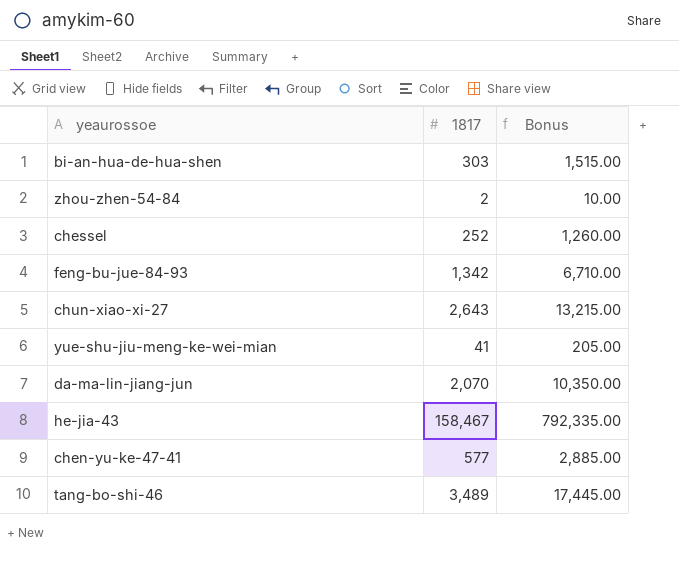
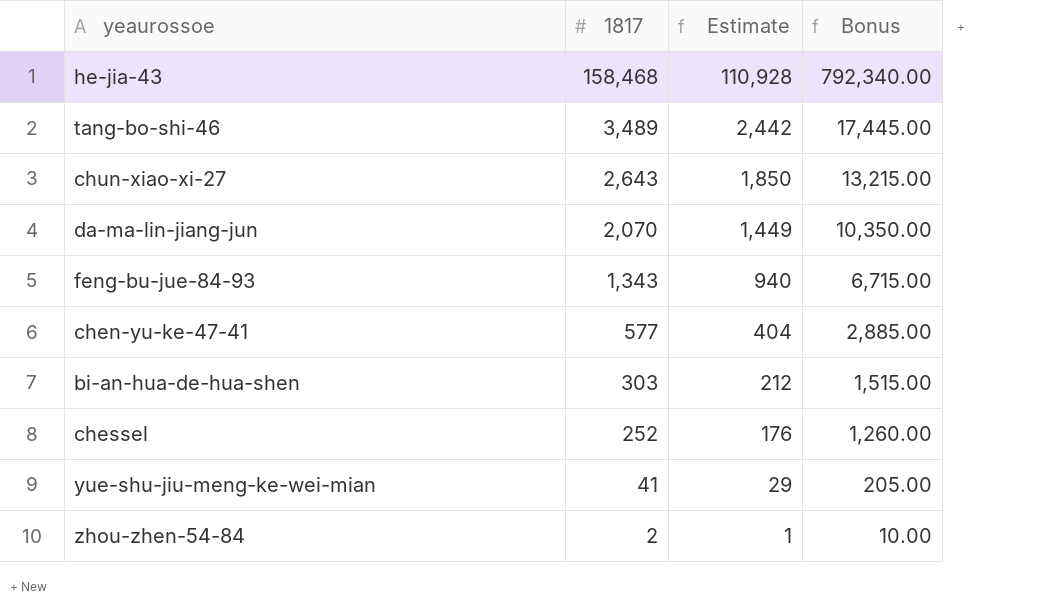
row order: none -> 1817 descending
column Estimate | formula: none -> [1817] * 0.7
he-jia-43 | 1817: 158,467 -> 158,468
he-jia-43 | Bonus: 792,335.00 -> 792,340.00
feng-bu-jue-84-93 | 1817: 1,342 -> 1,343
feng-bu-jue-84-93 | Bonus: 6,710.00 -> 6,715.00

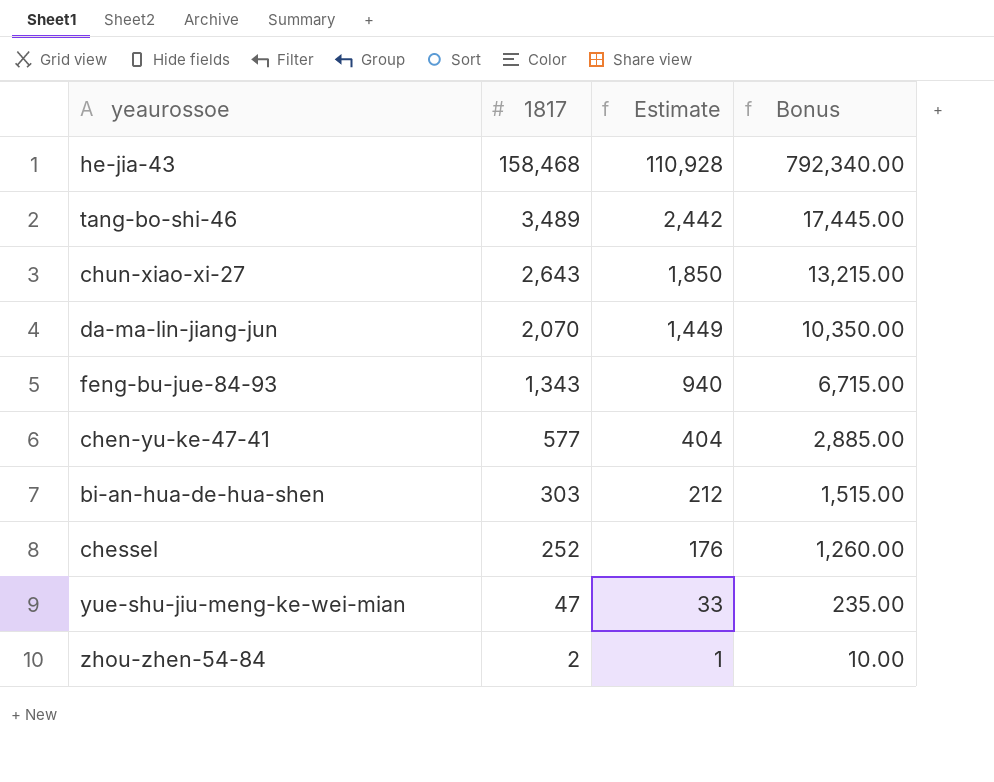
yue-shu-jiu-meng-ke-wei-mian | 1817: 41 -> 47
yue-shu-jiu-meng-ke-wei-mian | Estimate: 29 -> 33
yue-shu-jiu-meng-ke-wei-mian | Bonus: 205.00 -> 235.00

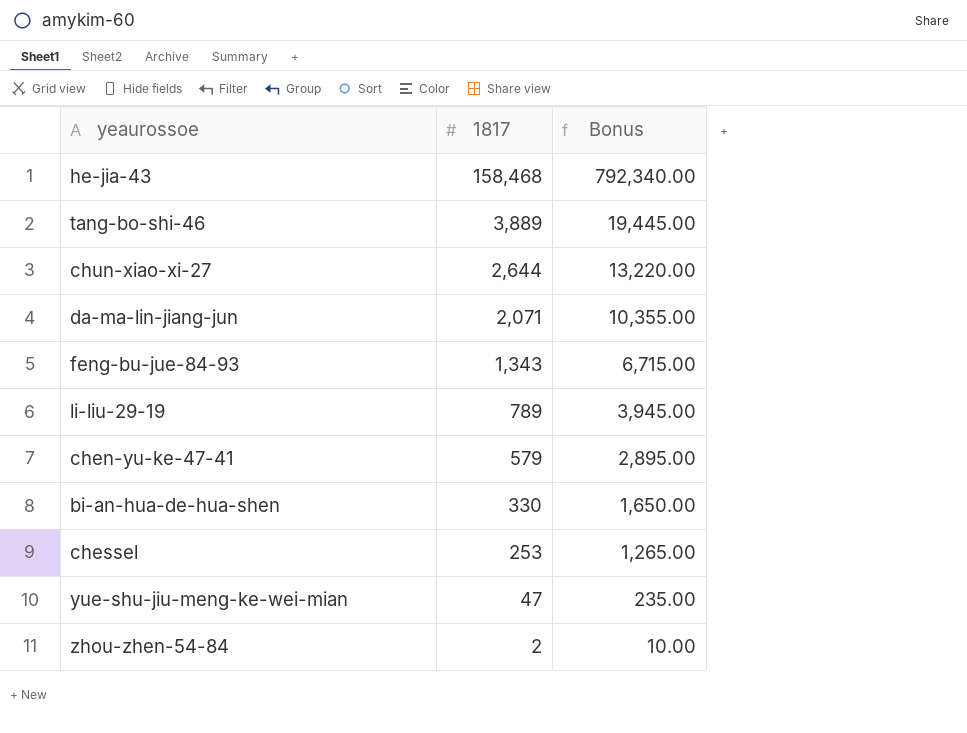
column Estimate | formula: [1817] * 0.7 -> none
tang-bo-shi-46 | 1817: 3,489 -> 3,889
tang-bo-shi-46 | Bonus: 17,445.00 -> 19,445.00
chun-xiao-xi-27 | 1817: 2,643 -> 2,644
chun-xiao-xi-27 | Bonus: 13,215.00 -> 13,220.00
da-ma-lin-jiang-jun | 1817: 2,070 -> 2,071
da-ma-lin-jiang-jun | Bonus: 10,350.00 -> 10,355.00
row li-liu-29-19: none -> 789 | 3,945.00
chen-yu-ke-47-41 | 1817: 577 -> 579
chen-yu-ke-47-41 | Bonus: 2,885.00 -> 2,895.00
bi-an-hua-de-hua-shen | 1817: 303 -> 330
bi-an-hua-de-hua-shen | Bonus: 1,515.00 -> 1,650.00
chessel | 1817: 252 -> 253
chessel | Bonus: 1,260.00 -> 1,265.00

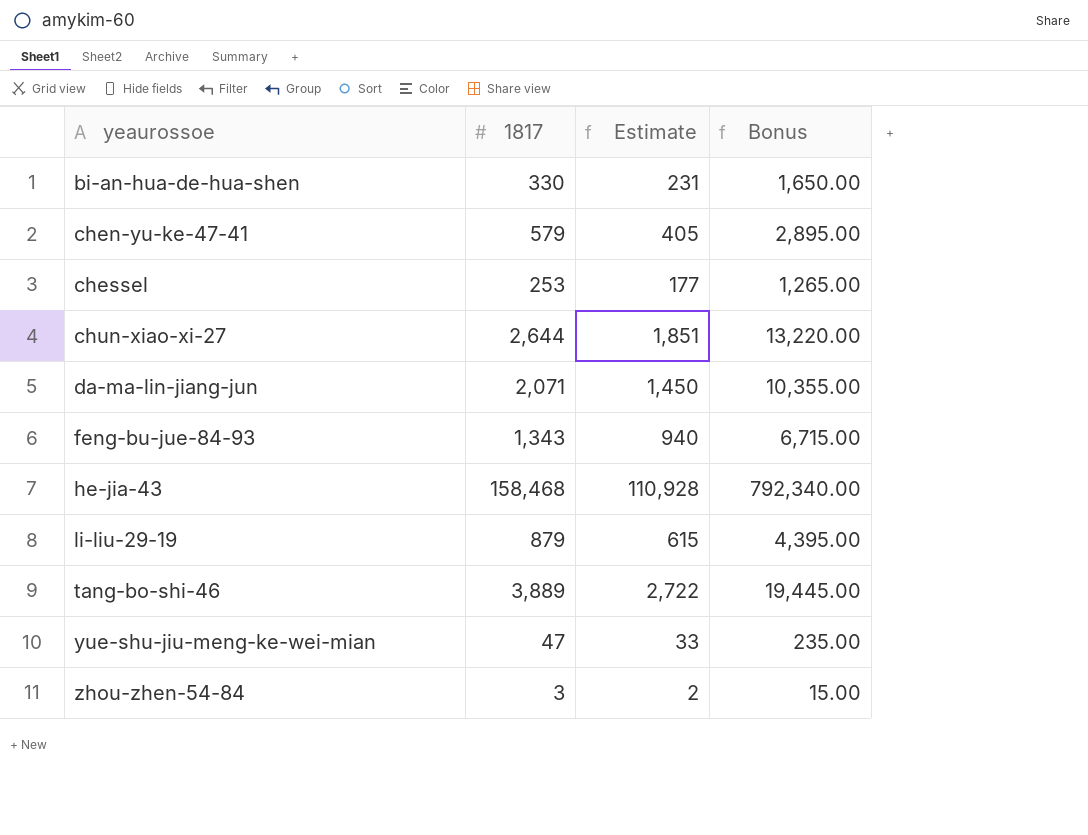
row order: 1817 descending -> yeaurossoe ascending
column Estimate | formula: none -> [1817] * 0.7
li-liu-29-19 | 1817: 789 -> 879
li-liu-29-19 | Bonus: 3,945.00 -> 4,395.00
zhou-zhen-54-84 | 1817: 2 -> 3
zhou-zhen-54-84 | Bonus: 10.00 -> 15.00

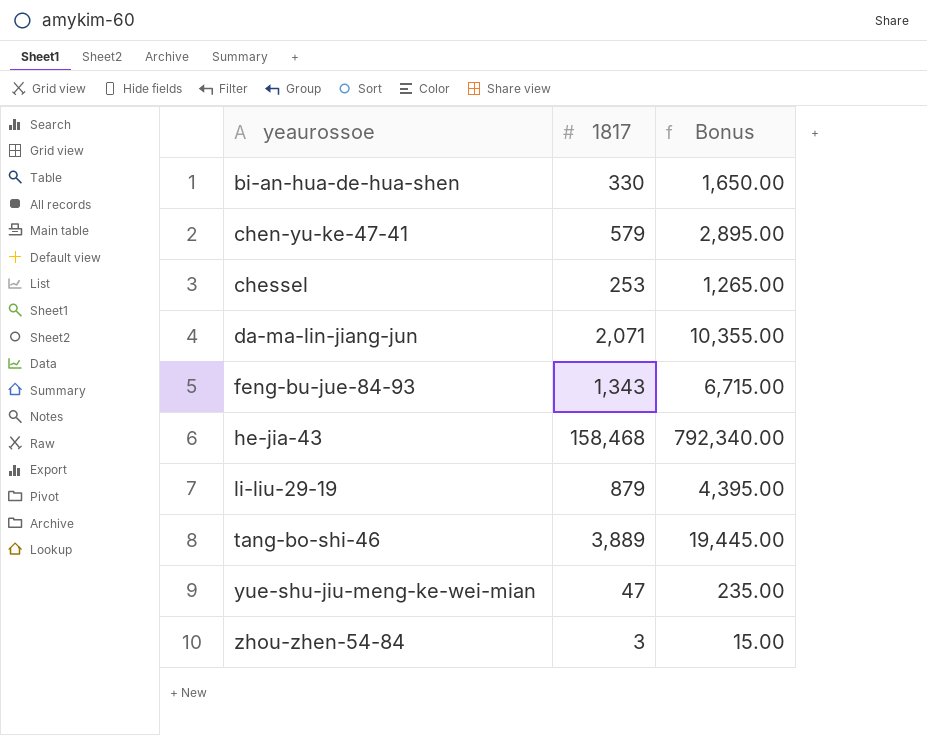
column Estimate | formula: [1817] * 0.7 -> none
row chun-xiao-xi-27: 2,644 | 1,851 | 13,220.00 -> none

